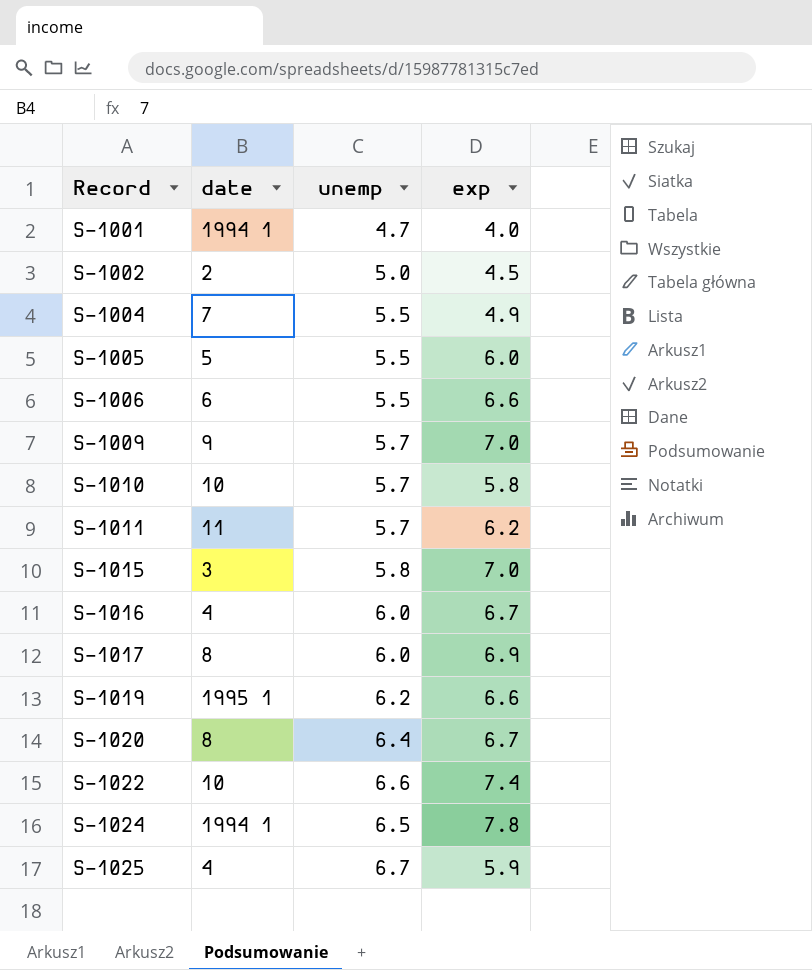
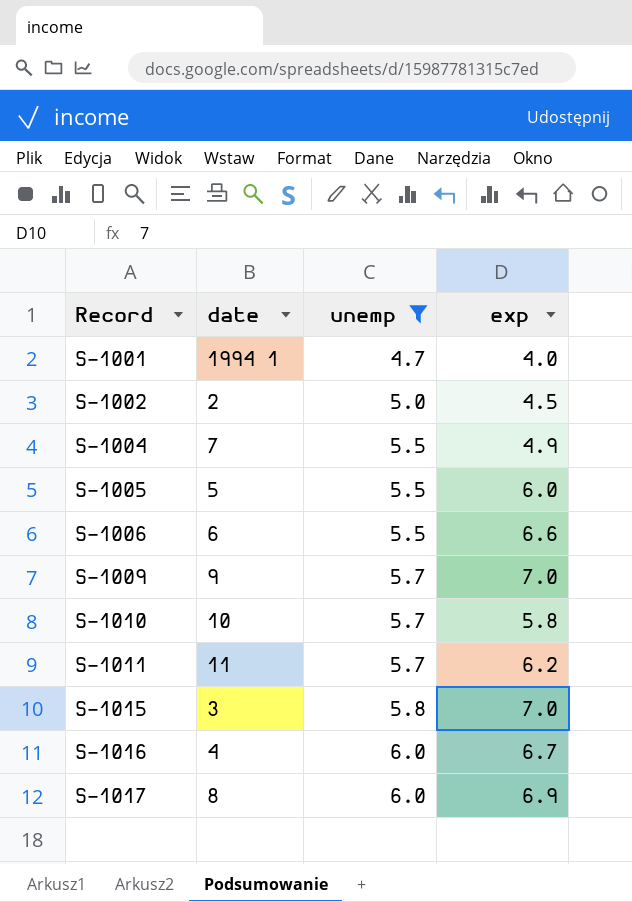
filter: none -> unemp <= 6.0

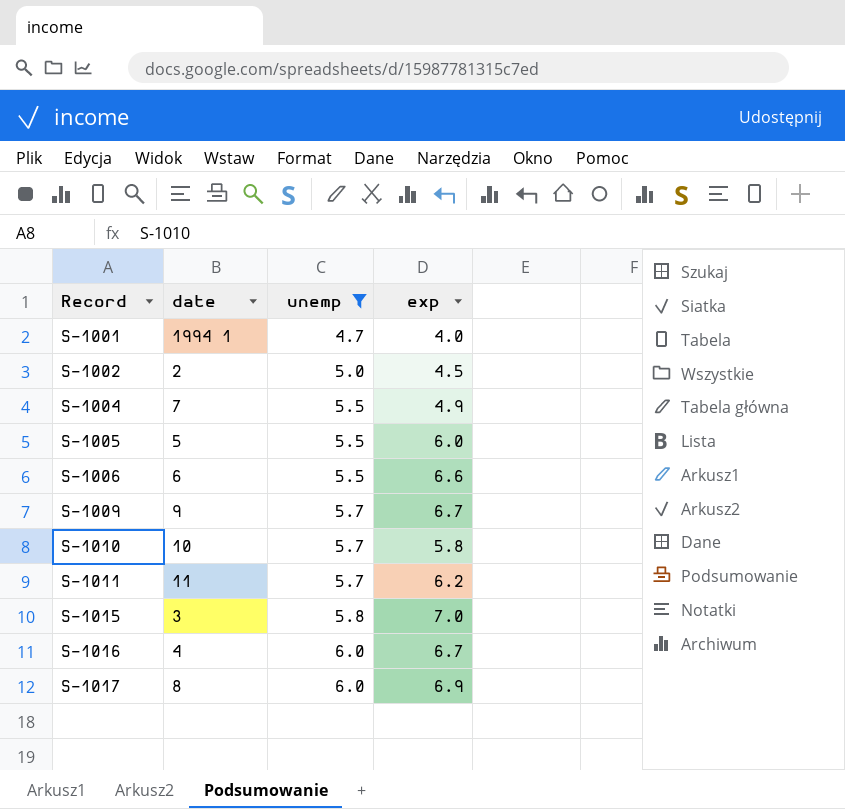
S-1009 | exp: 7.0 -> 6.7

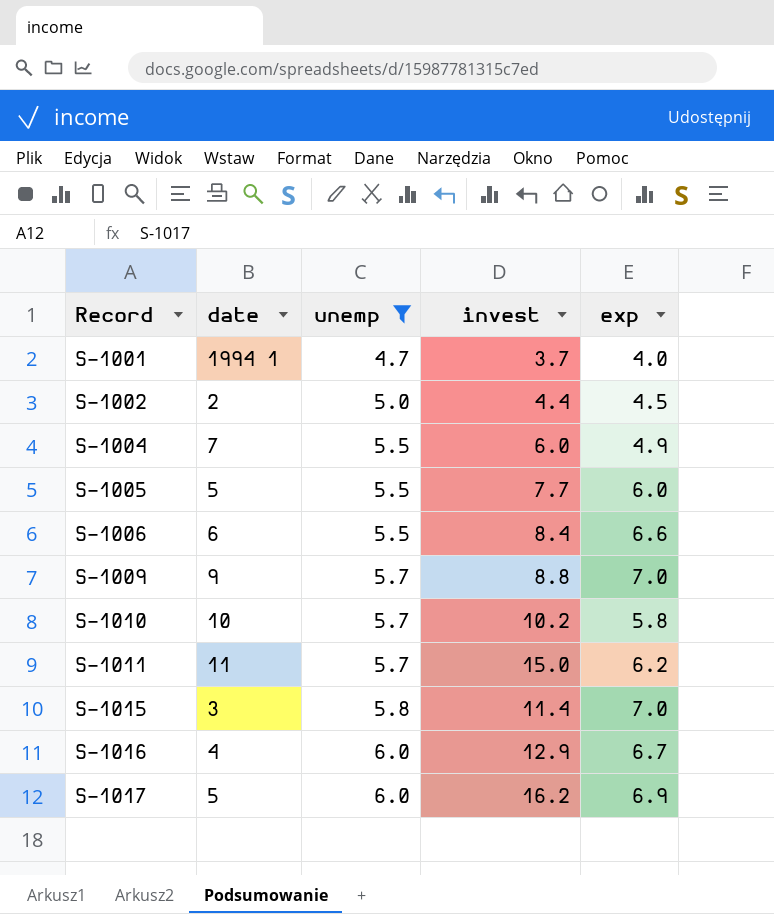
column invest | position: none -> 4
S-1009 | exp: 6.7 -> 7.0
S-1017 | date: 8 -> 5

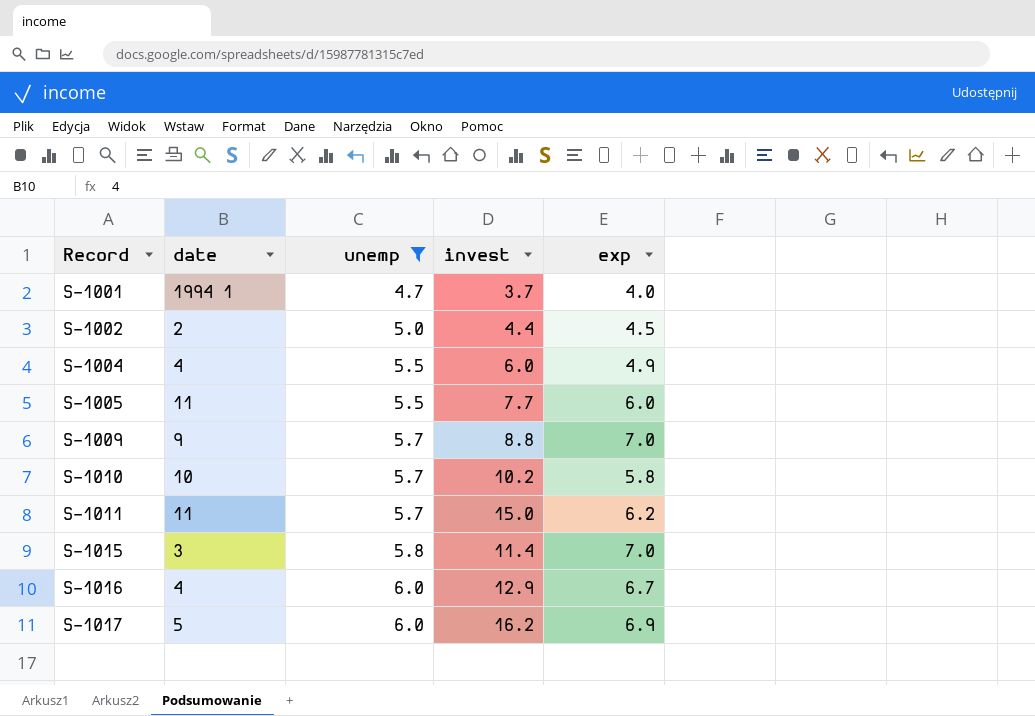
row S-1006: 6 | 5.5 | 8.4 | 6.6 -> none
S-1004 | date: 7 -> 4
S-1005 | date: 5 -> 11

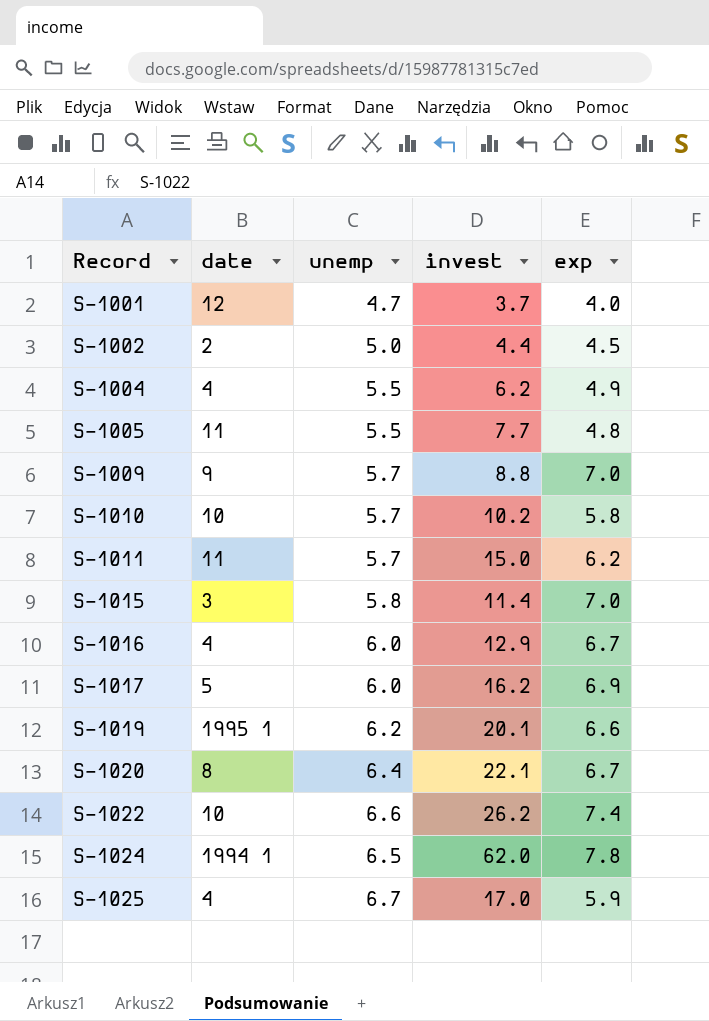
filter: unemp <= 6.0 -> none
S-1001 | date: 1994 1 -> 12
S-1004 | invest: 6.0 -> 6.2
S-1005 | exp: 6.0 -> 4.8

